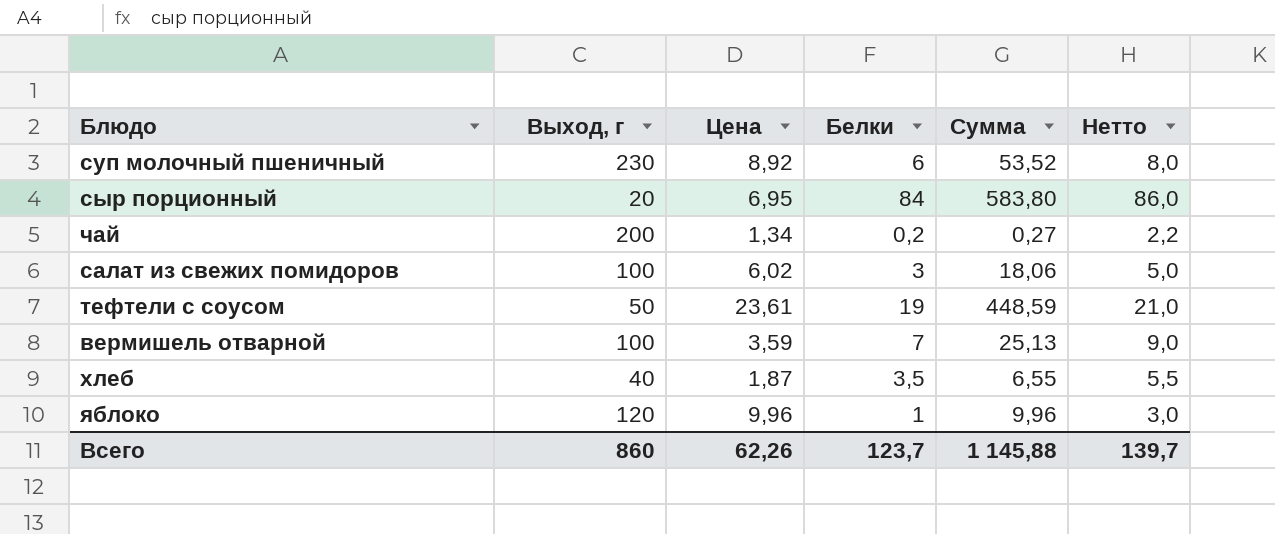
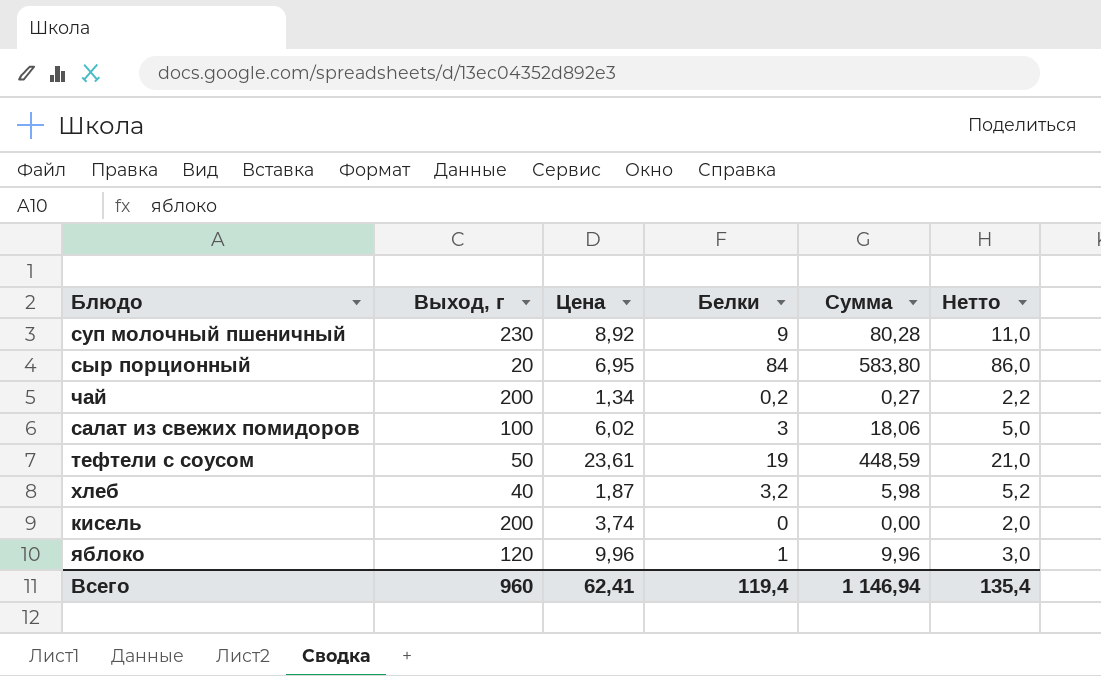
row вермишель отварной: 100 | 3,59 | 7 | 25,13 | 9,0 -> none
суп молочный пшеничный | Белки: 6 -> 9
суп молочный пшеничный | Сумма: 53,52 -> 80,28
суп молочный пшеничный | Нетто: 8,0 -> 11,0
хлеб | Белки: 3,5 -> 3,2
хлеб | Сумма: 6,55 -> 5,98
хлеб | Нетто: 5,5 -> 5,2
row кисель: none -> 200 | 3,74 | 0 | 0,00 | 2,0
Всего | Выход, г: 860 -> 960
Всего | Цена: 62,26 -> 62,41
Всего | Белки: 123,7 -> 119,4
Всего | Сумма: 1 145,88 -> 1 146,94
Всего | Нетто: 139,7 -> 135,4

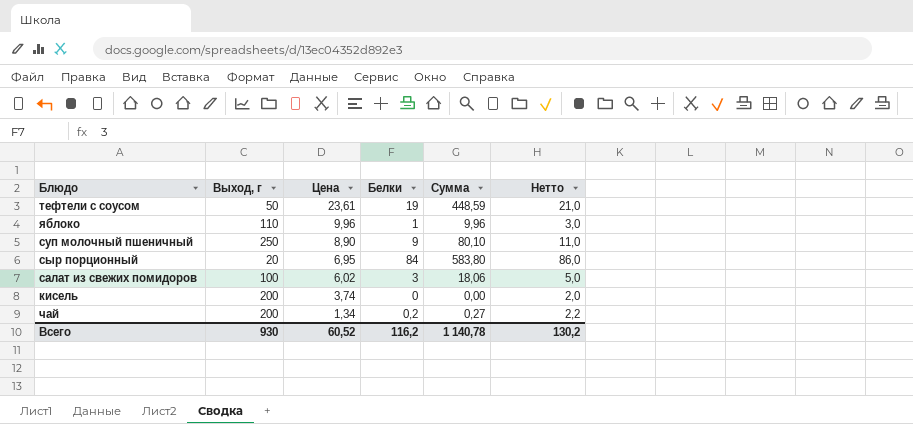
row order: none -> Цена descending
row хлеб: 40 | 1,87 | 3,2 | 5,98 | 5,2 -> none
яблоко | Выход, г: 120 -> 110
суп молочный пшеничный | Выход, г: 230 -> 250
суп молочный пшеничный | Цена: 8,92 -> 8,90
суп молочный пшеничный | Сумма: 80,28 -> 80,10
Всего | Выход, г: 960 -> 930
Всего | Цена: 62,41 -> 60,52
Всего | Белки: 119,4 -> 116,2
Всего | Сумма: 1 146,94 -> 1 140,78
Всего | Нетто: 135,4 -> 130,2

